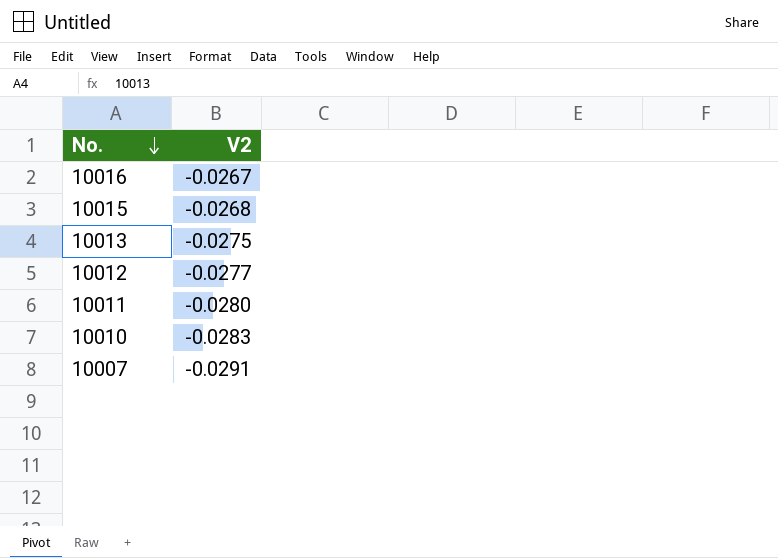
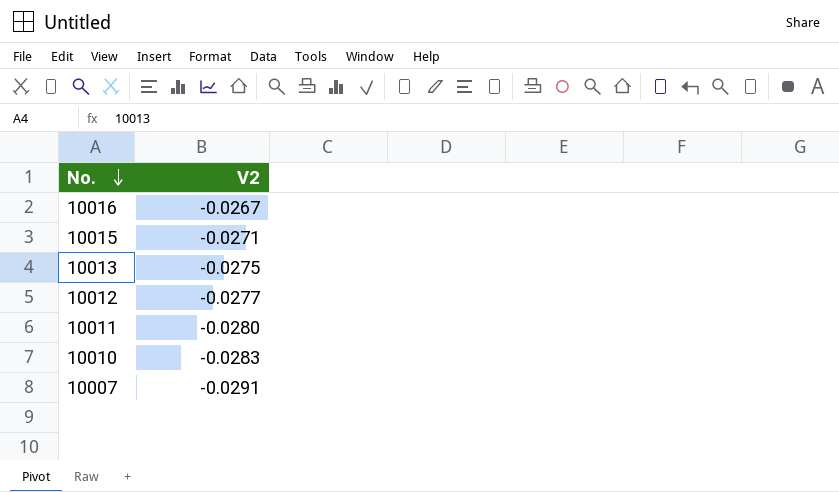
10015 | V2: -0.0268 -> -0.0271

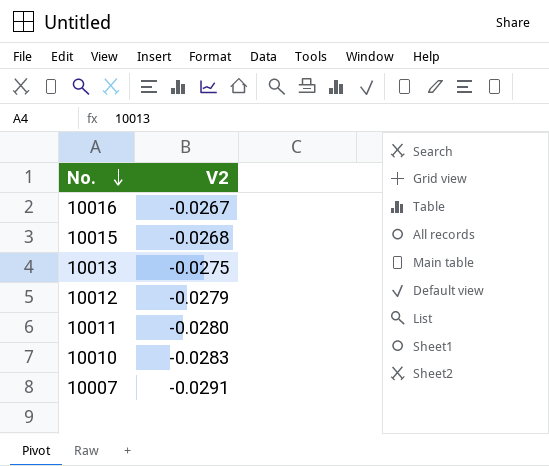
10015 | V2: -0.0271 -> -0.0268
10012 | V2: -0.0277 -> -0.0279

